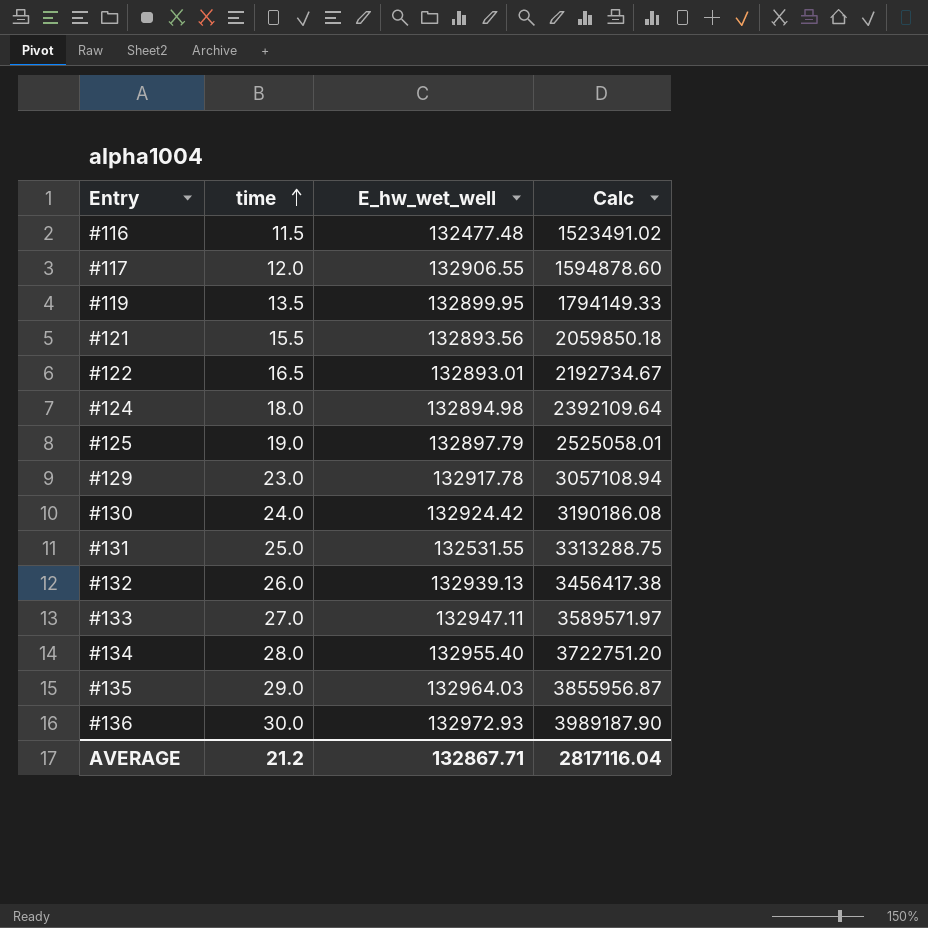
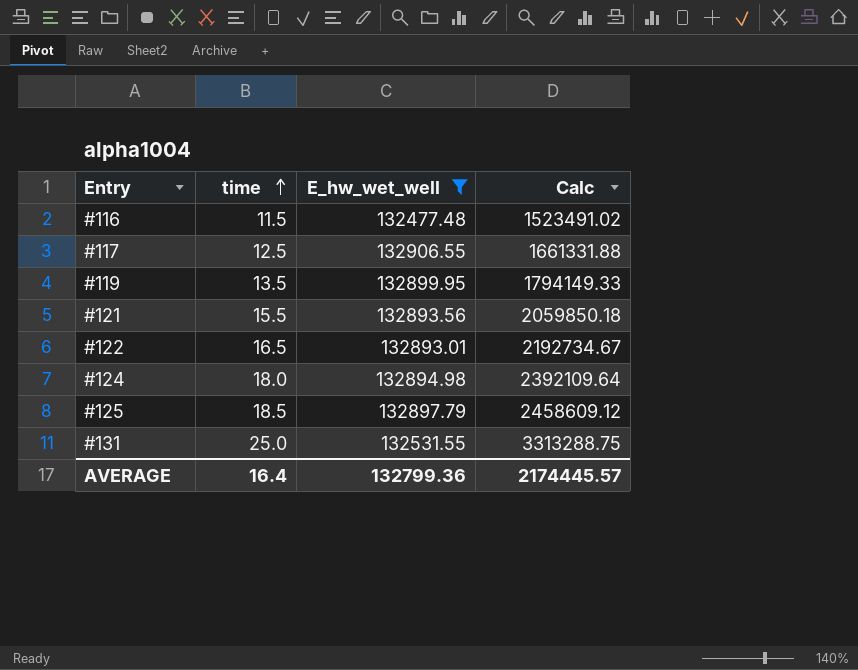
filter: none -> E_hw_wet_well <= 132906.55
#117 | time: 12.0 -> 12.5
#117 | Calc: 1594878.60 -> 1661331.88
#125 | time: 19.0 -> 18.5
#125 | Calc: 2525058.01 -> 2458609.12
AVERAGE | time: 21.2 -> 16.4
AVERAGE | E_hw_wet_well: 132867.71 -> 132799.36
AVERAGE | Calc: 2817116.04 -> 2174445.57

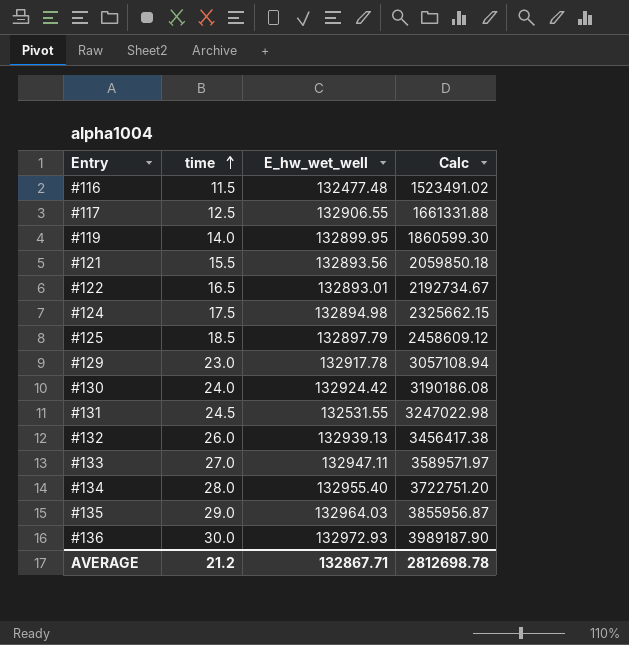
filter: E_hw_wet_well <= 132906.55 -> none
#119 | time: 13.5 -> 14.0
#119 | Calc: 1794149.33 -> 1860599.30
#124 | time: 18.0 -> 17.5
#124 | Calc: 2392109.64 -> 2325662.15
#131 | time: 25.0 -> 24.5
#131 | Calc: 3313288.75 -> 3247022.98
AVERAGE | time: 16.4 -> 21.2
AVERAGE | E_hw_wet_well: 132799.36 -> 132867.71
AVERAGE | Calc: 2174445.57 -> 2812698.78

